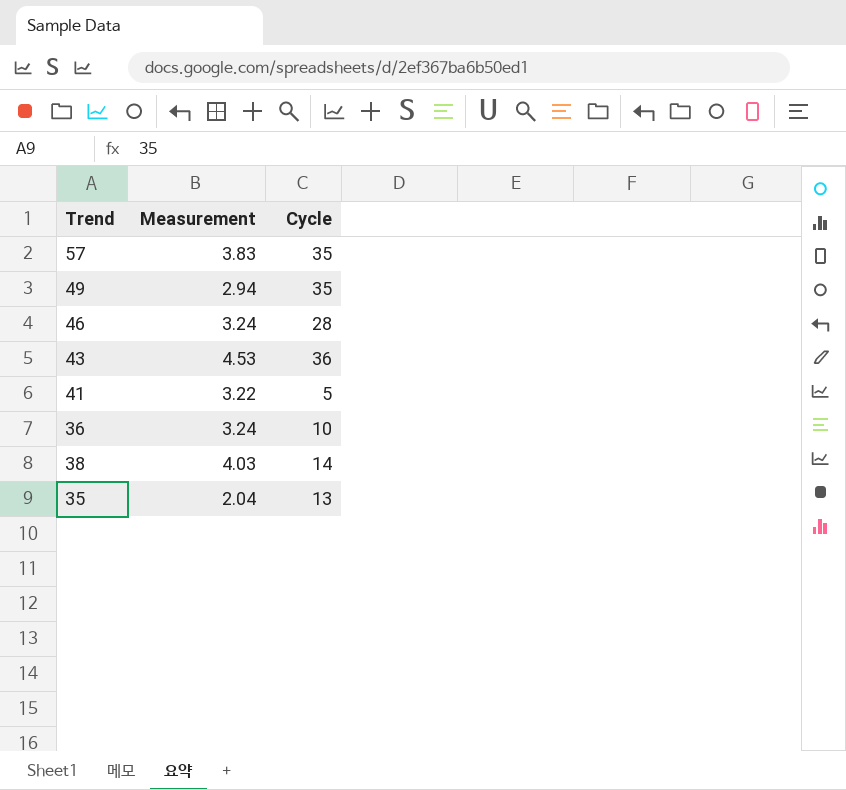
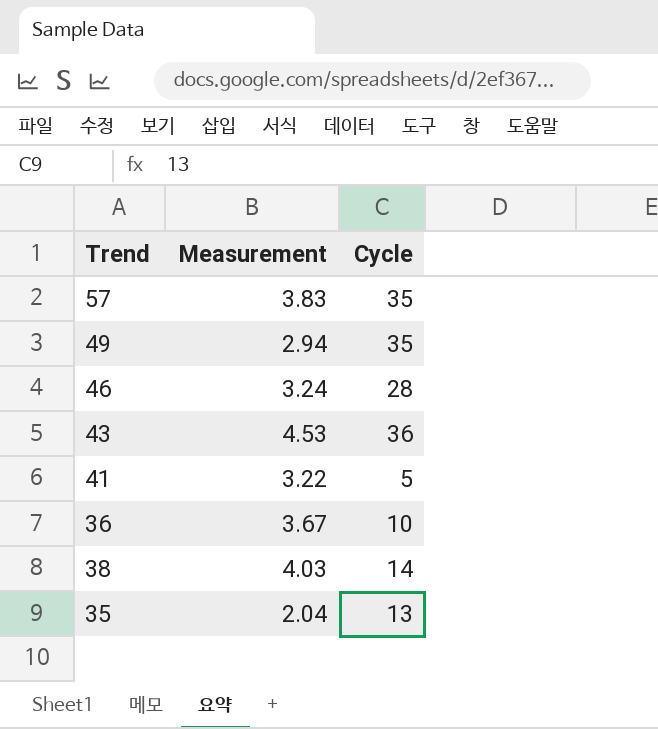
36 | Measurement: 3.24 -> 3.67

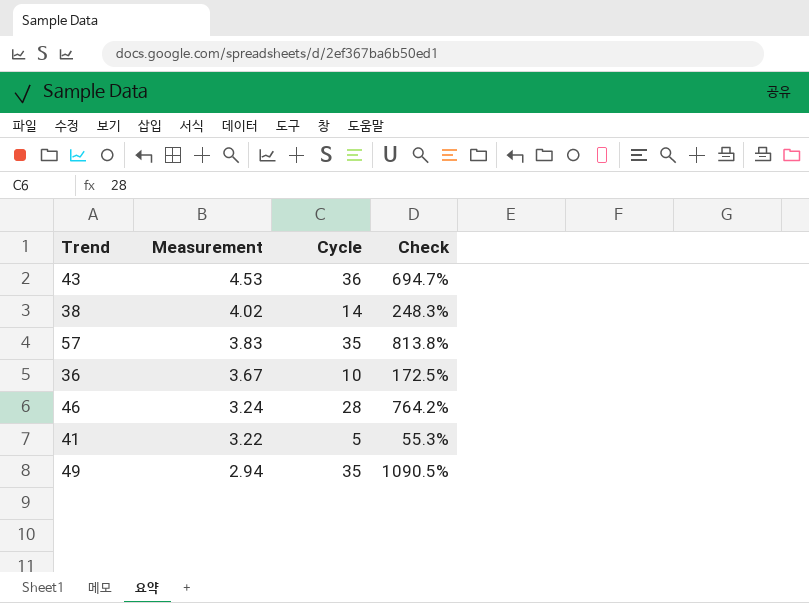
row order: none -> Measurement descending
column Check | formula: none -> ([Cycle] - [Measurement]) / [Measurement]
row 35: 2.04 | 13 -> none
38 | Measurement: 4.03 -> 4.02

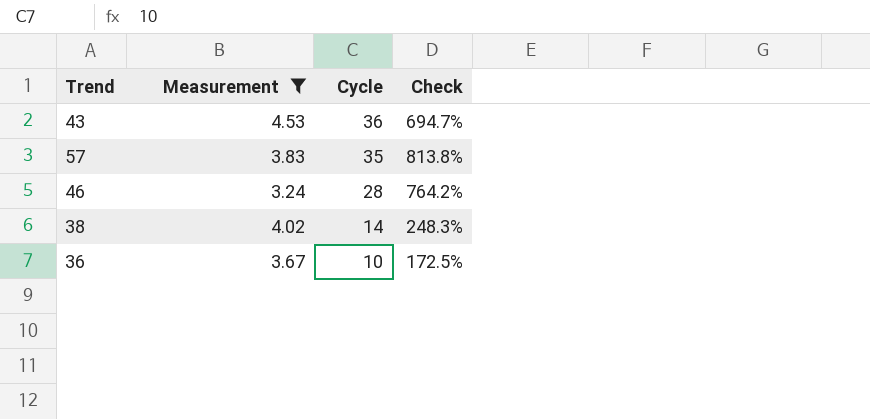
filter: none -> Measurement >= 3.24
row order: Measurement descending -> Cycle descending

